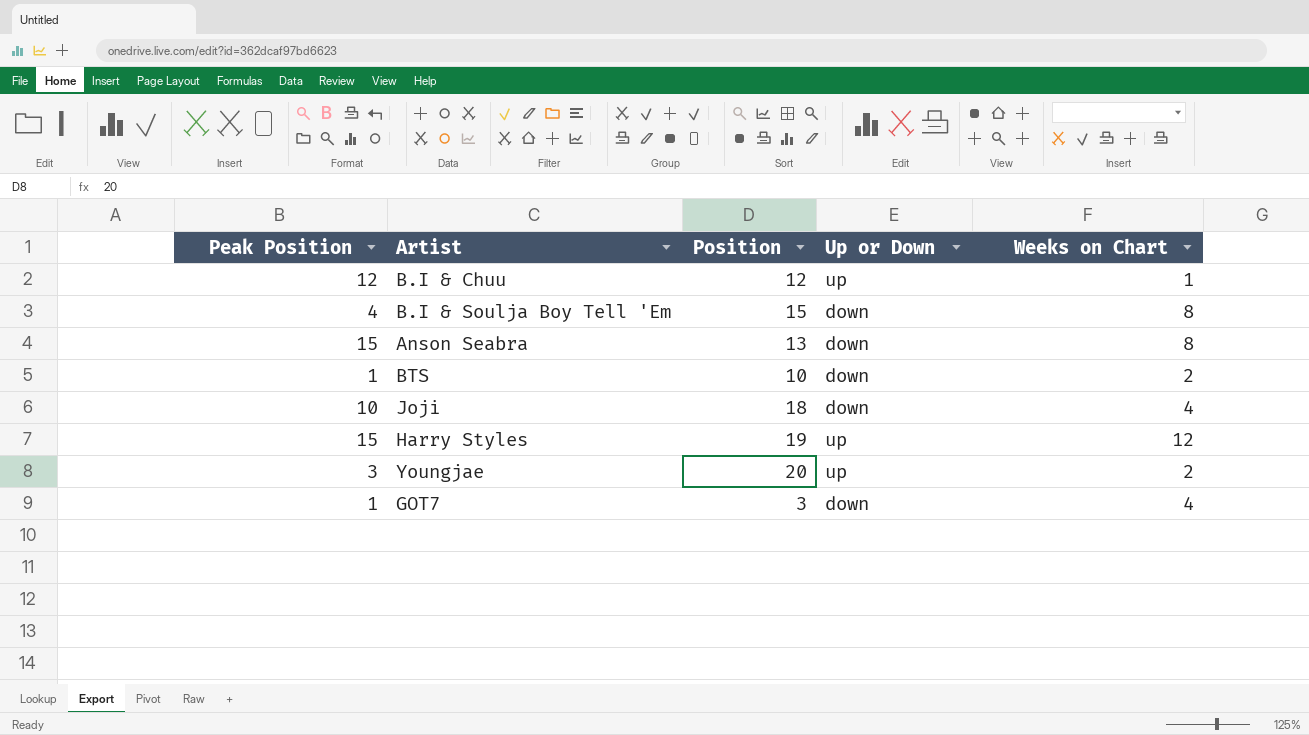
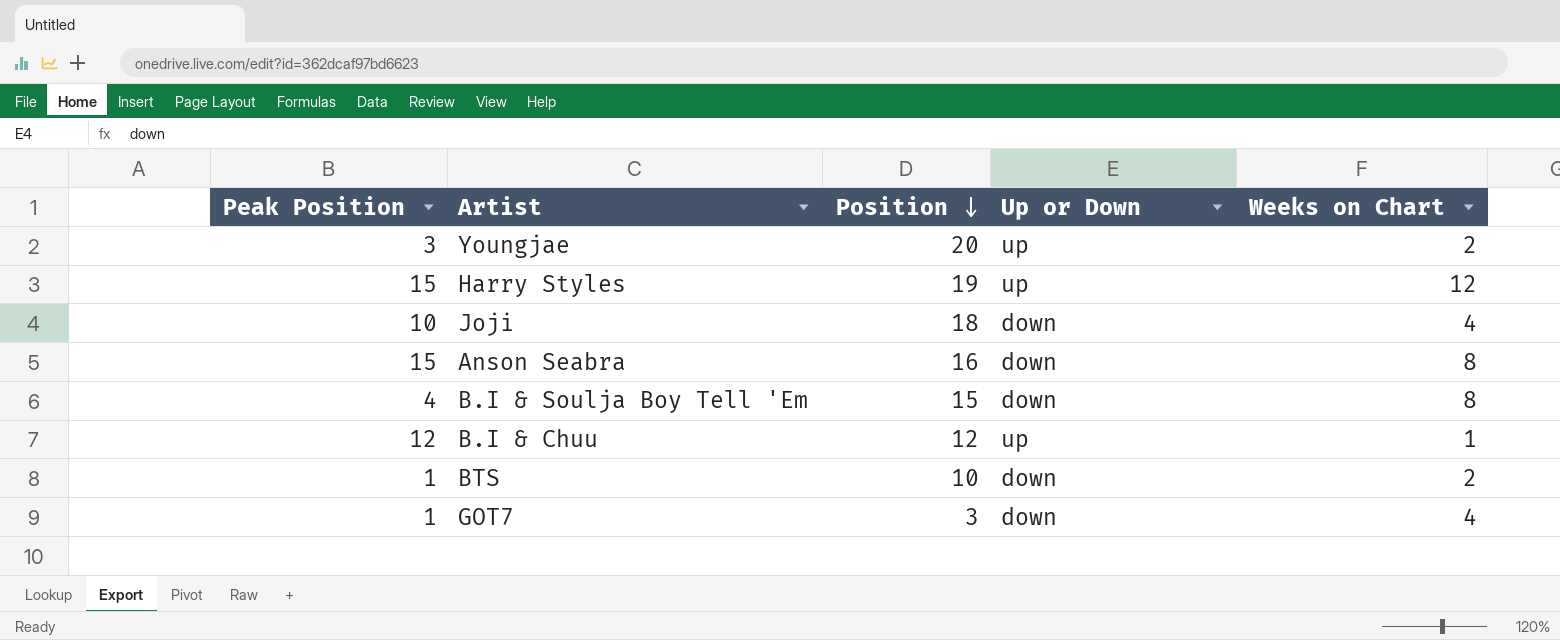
row order: none -> Position descending
Anson Seabra | Position: 13 -> 16

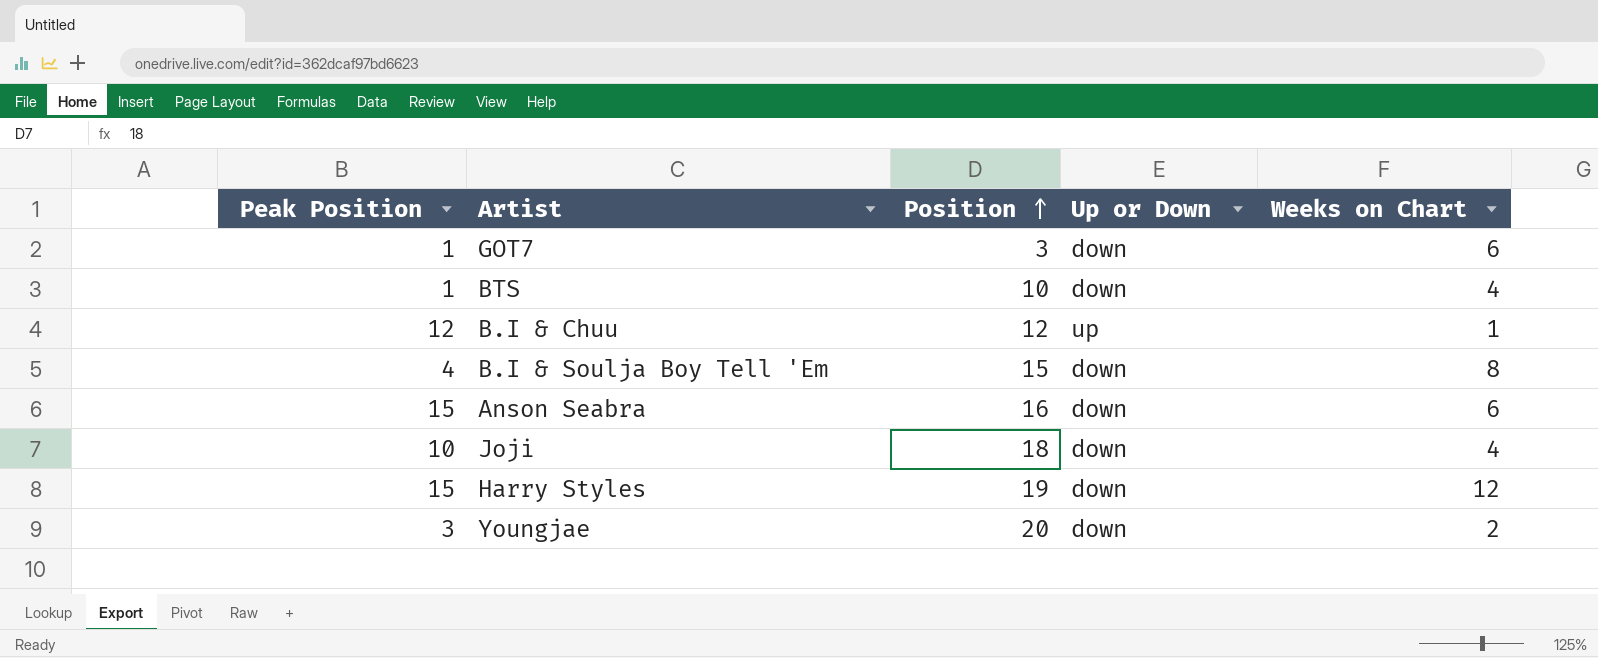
row order: Position descending -> Position ascending
GOT7 | Weeks on Chart: 4 -> 6
BTS | Weeks on Chart: 2 -> 4
Anson Seabra | Weeks on Chart: 8 -> 6
Harry Styles | Up or Down: up -> down
Youngjae | Up or Down: up -> down

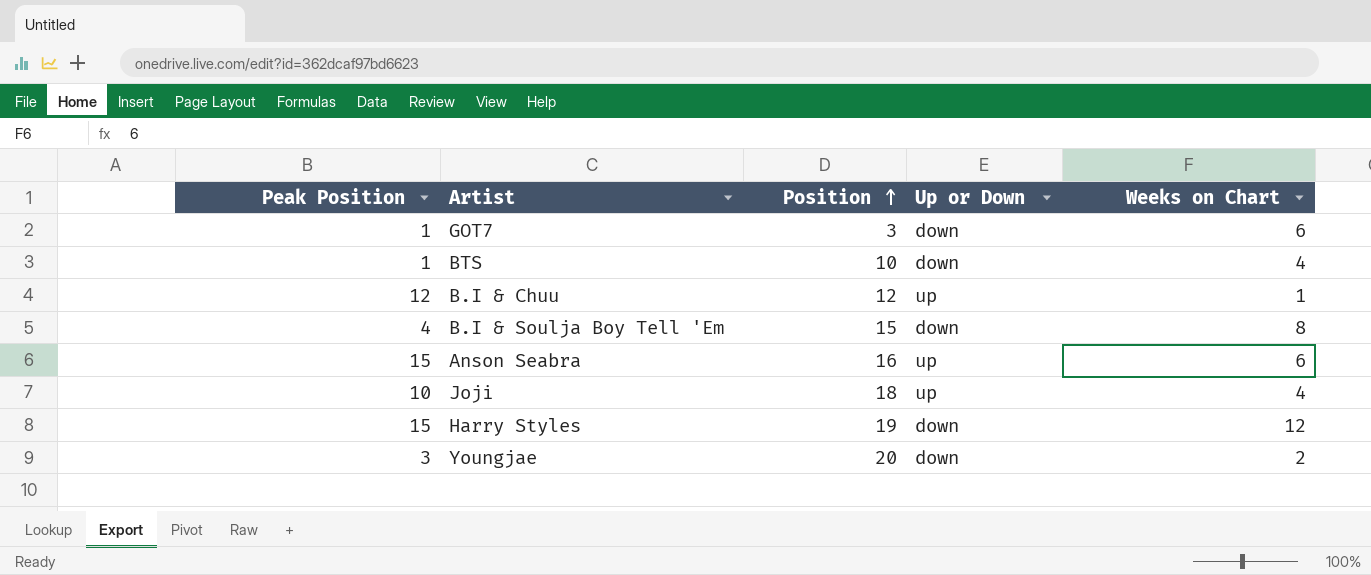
Anson Seabra | Up or Down: down -> up
Joji | Up or Down: down -> up

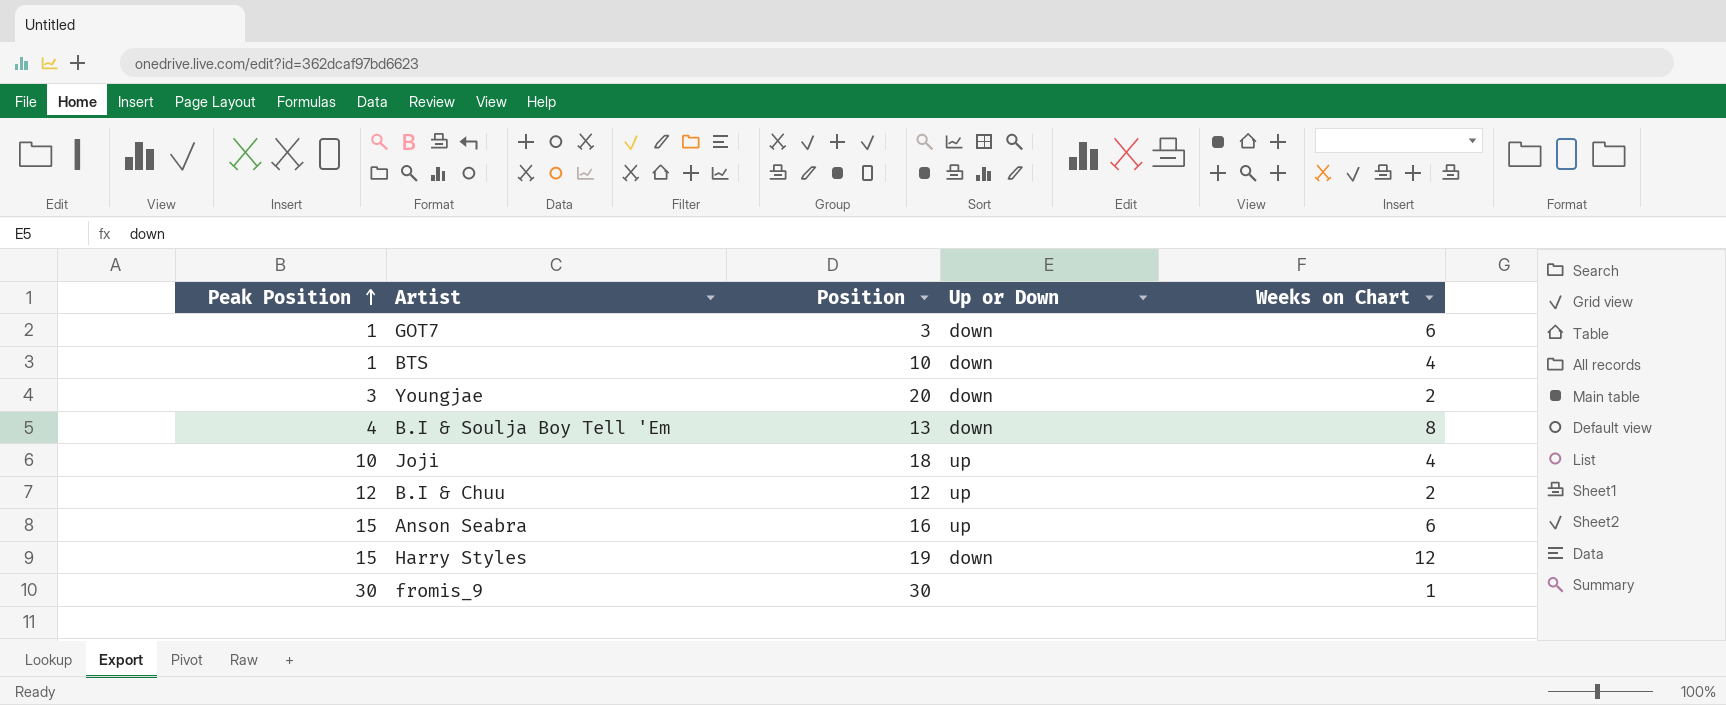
row order: Position ascending -> Peak Position ascending
B.I & Soulja Boy Tell 'Em | Position: 15 -> 13
B.I & Chuu | Weeks on Chart: 1 -> 2
row fromis_9: none -> 30 | 30 | none | 1

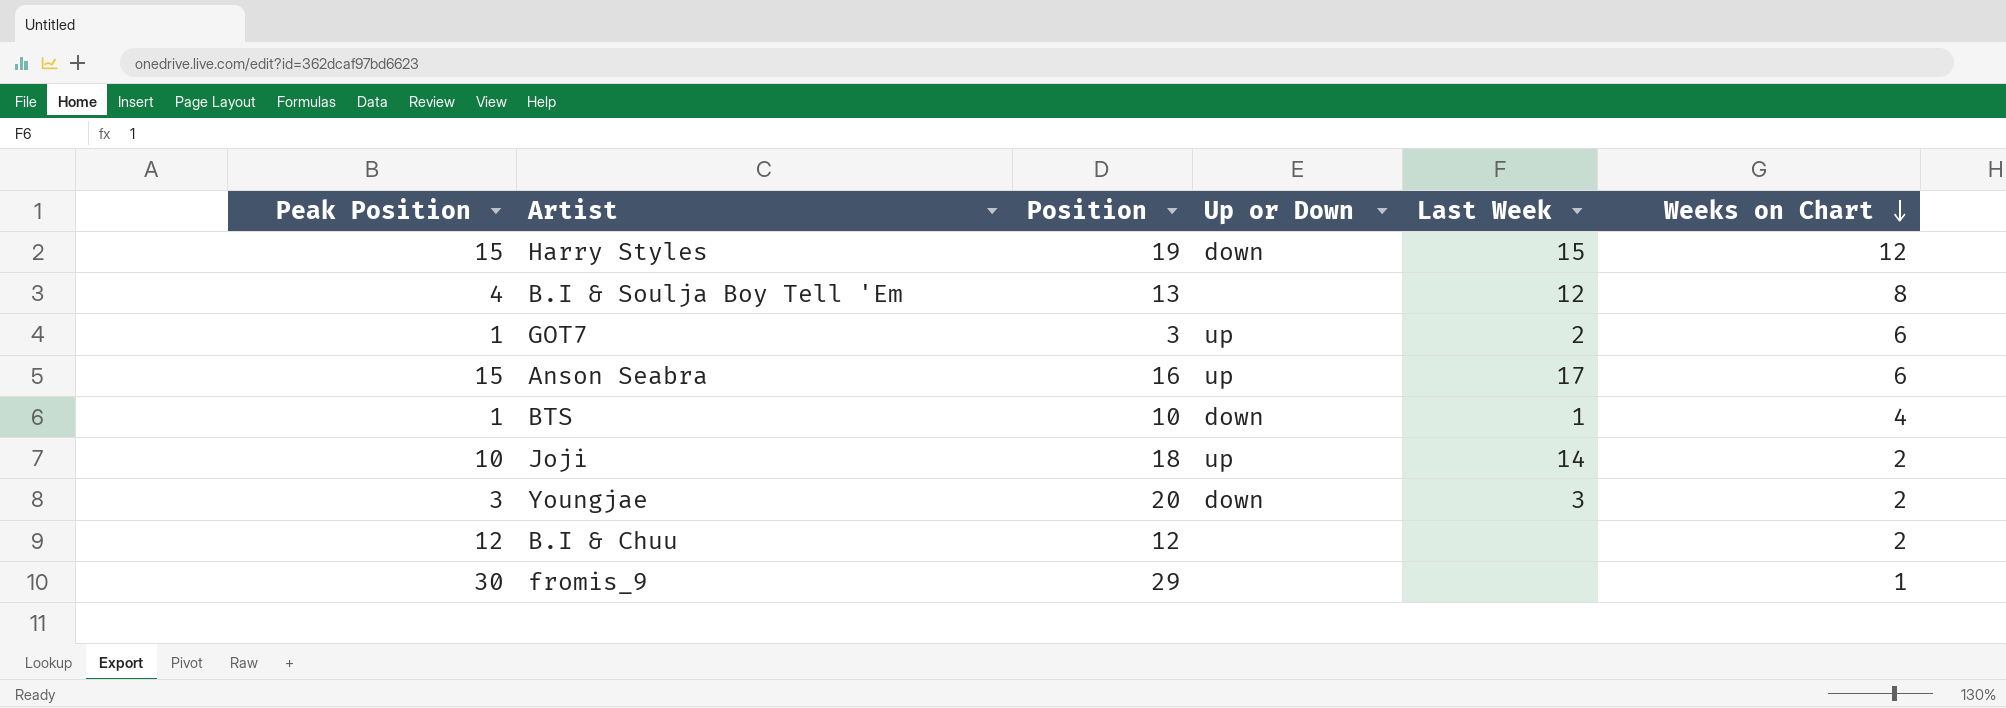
row order: Peak Position ascending -> Weeks on Chart descending
column Last Week | position: none -> 5
B.I & Soulja Boy Tell 'Em | Up or Down: down -> none
GOT7 | Up or Down: down -> up
Joji | Weeks on Chart: 4 -> 2
B.I & Chuu | Up or Down: up -> none
fromis_9 | Position: 30 -> 29

